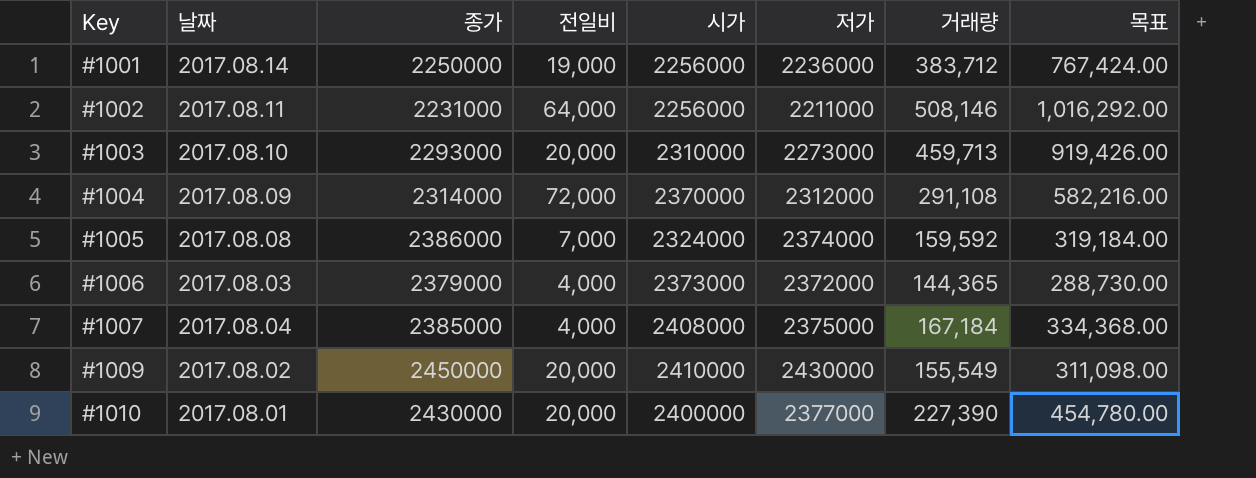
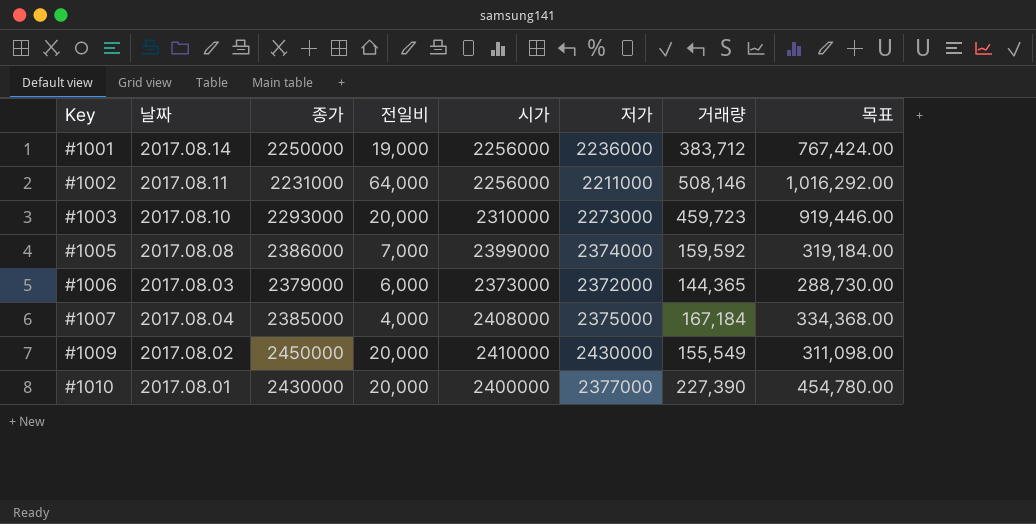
row #1004: 2017.08.09 | 2314000 | 72,000 | 2370000 | 2312000 | 291,108 | 582,216.00 -> none
#1003 | 거래량: 459,713 -> 459,723
#1003 | 목표: 919,426.00 -> 919,446.00
#1005 | 시가: 2324000 -> 2399000
#1006 | 전일비: 4,000 -> 6,000

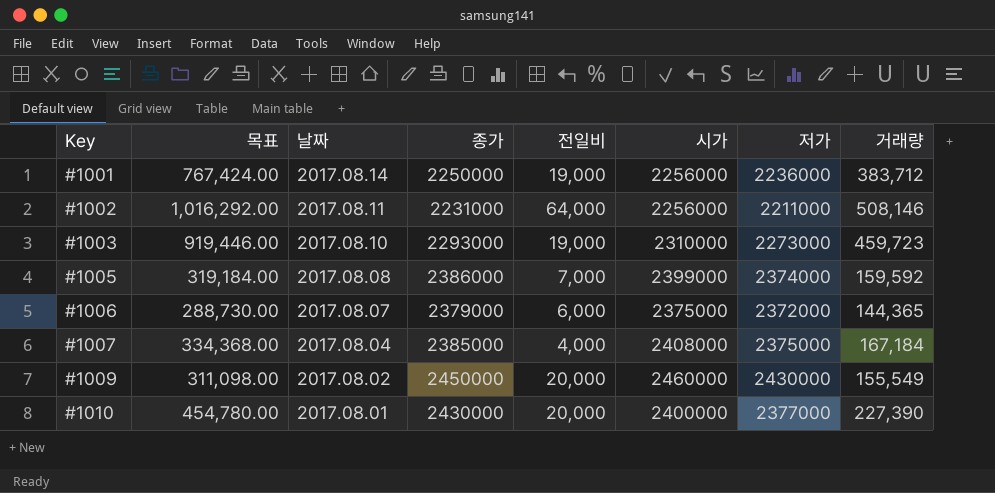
column 목표 | position: 8 -> 2
#1003 | 전일비: 20,000 -> 19,000
#1006 | 날짜: 2017.08.03 -> 2017.08.07
#1006 | 시가: 2373000 -> 2375000
#1009 | 시가: 2410000 -> 2460000

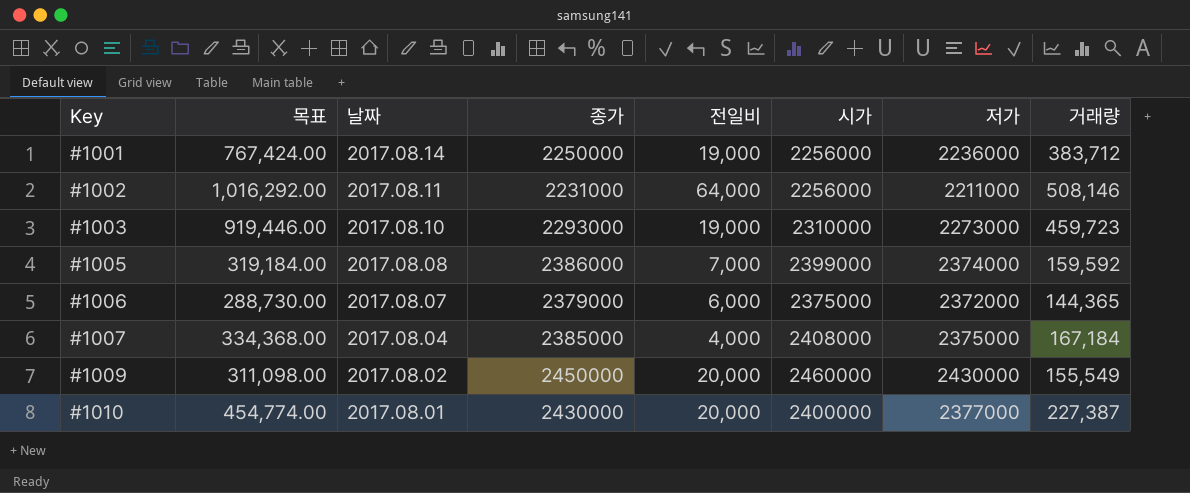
#1010 | 목표: 454,780.00 -> 454,774.00
#1010 | 거래량: 227,390 -> 227,387

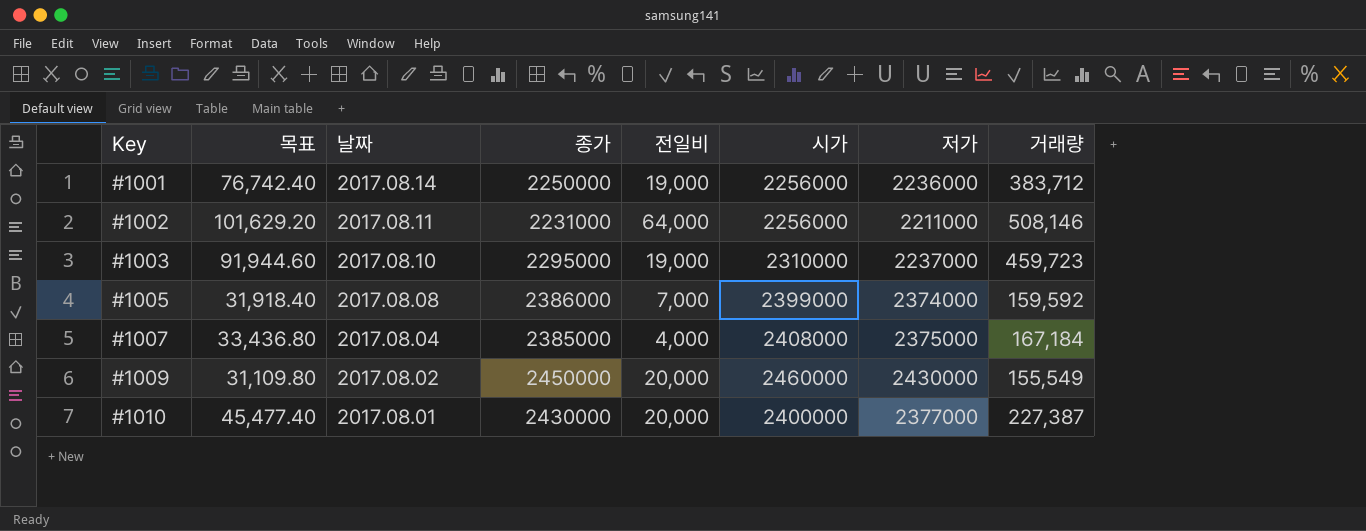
column 목표 | formula: [거래량] * 2 -> [거래량] * 0.2
row #1006: 288,730.00 | 2017.08.07 | 2379000 | 6,000 | 2375000 | 2372000 | 144,365 -> none
#1003 | 종가: 2293000 -> 2295000
#1003 | 저가: 2273000 -> 2237000

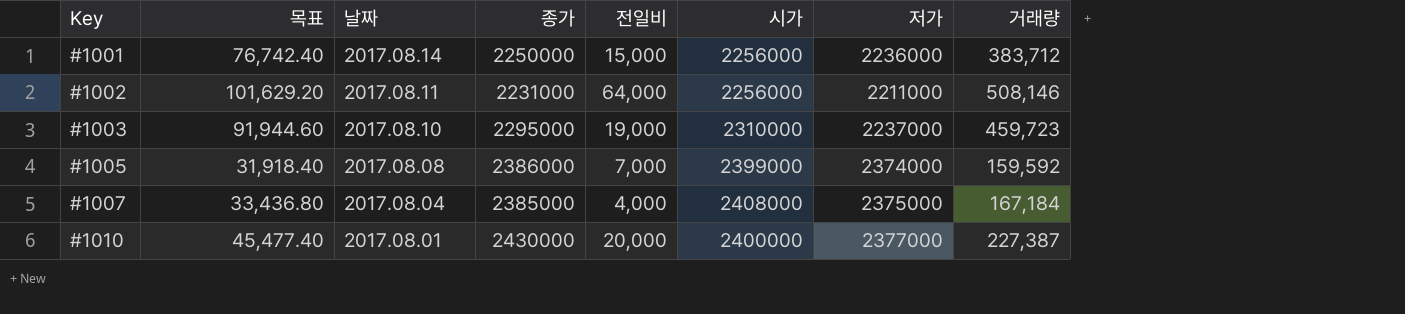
row #1009: 31,109.80 | 2017.08.02 | 2450000 | 20,000 | 2460000 | 2430000 | 155,549 -> none
#1001 | 전일비: 19,000 -> 15,000

